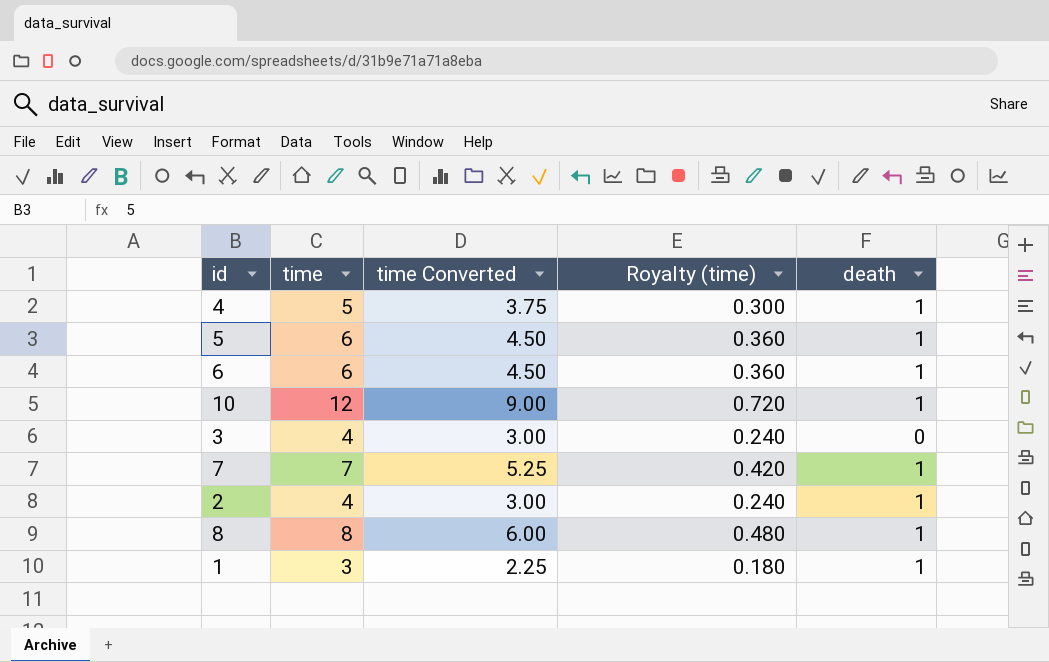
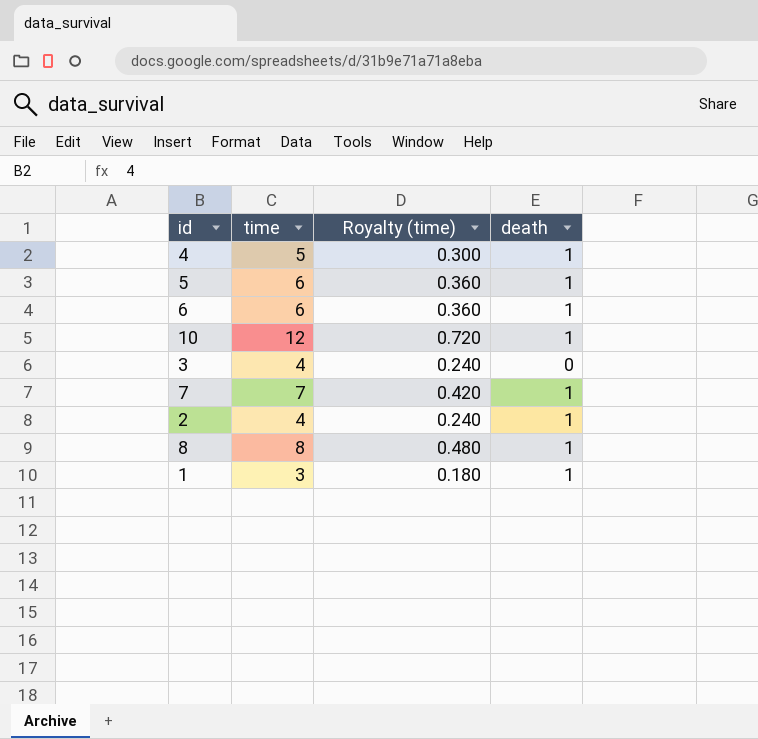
column time Converted | formula: [time] * 0.75 -> none

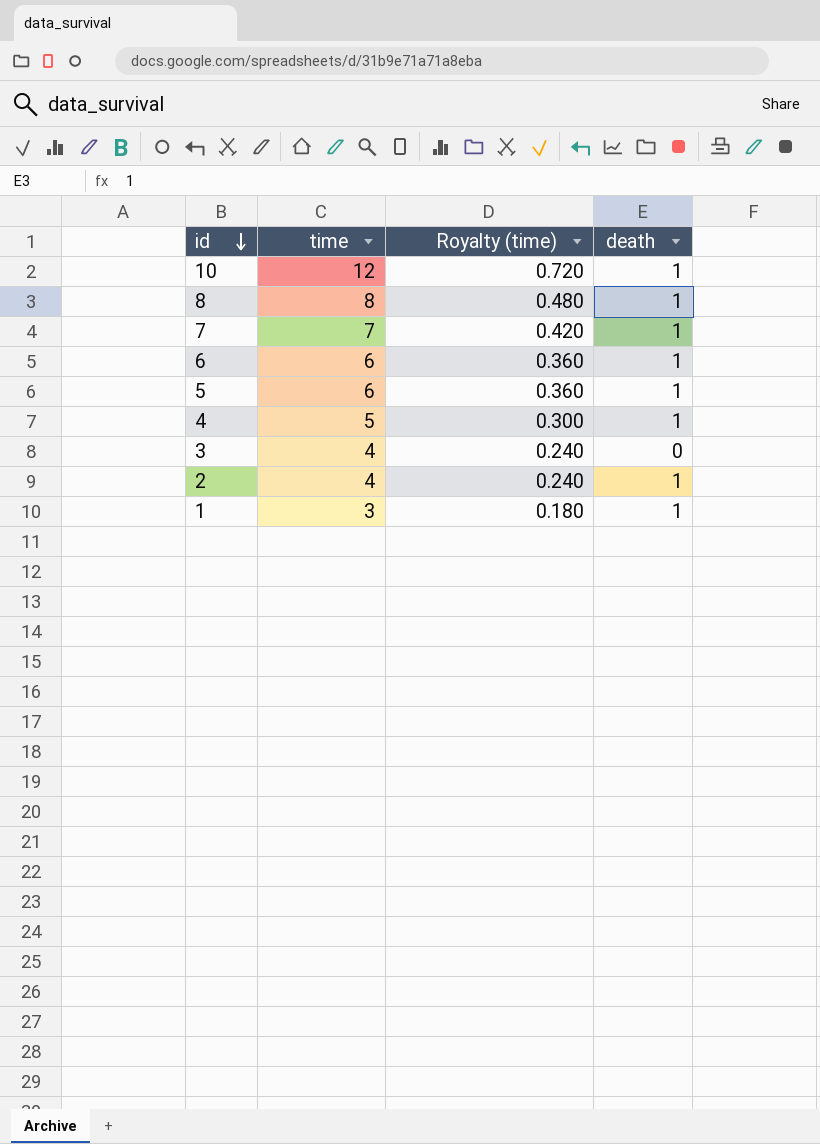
row order: none -> id descending

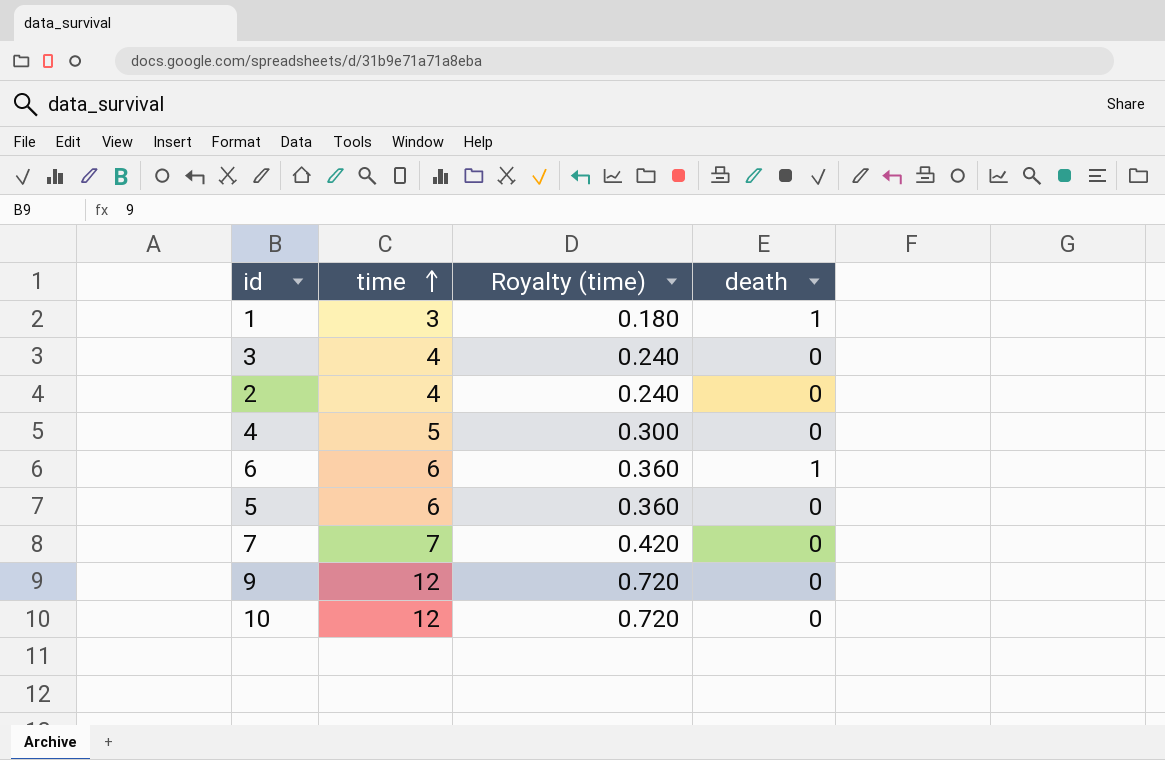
row order: id descending -> time ascending
row 8: 8 | 0.480 | 1 -> none
2 | death: 1 -> 0
4 | death: 1 -> 0
5 | death: 1 -> 0
7 | death: 1 -> 0
row 9: none -> 12 | 0.720 | 0
10 | death: 1 -> 0

